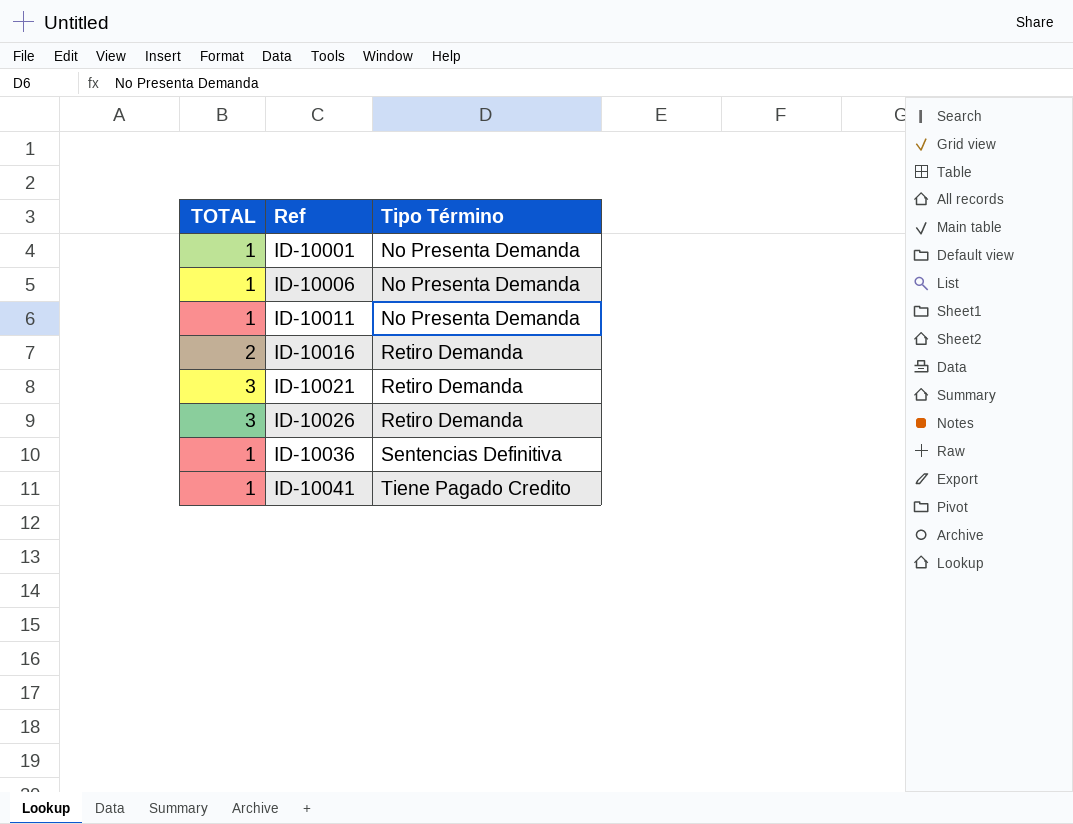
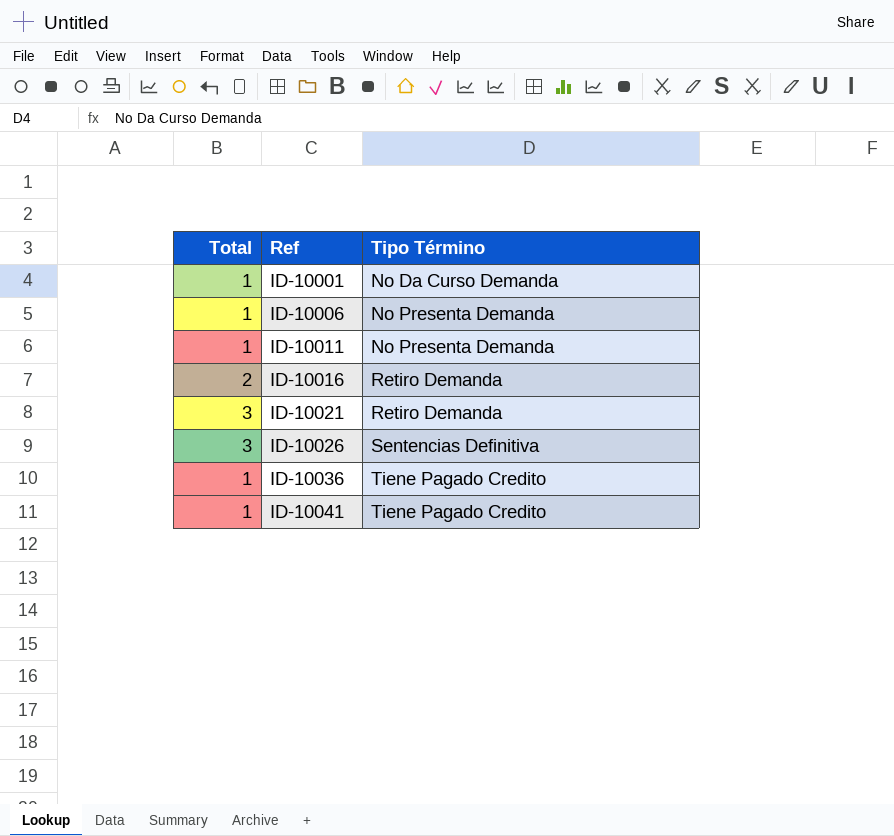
column name: TOTAL -> Total
ID-10001 | Tipo Término: No Presenta Demanda -> No Da Curso Demanda
ID-10026 | Tipo Término: Retiro Demanda -> Sentencias Definitiva
ID-10036 | Tipo Término: Sentencias Definitiva -> Tiene Pagado Credito

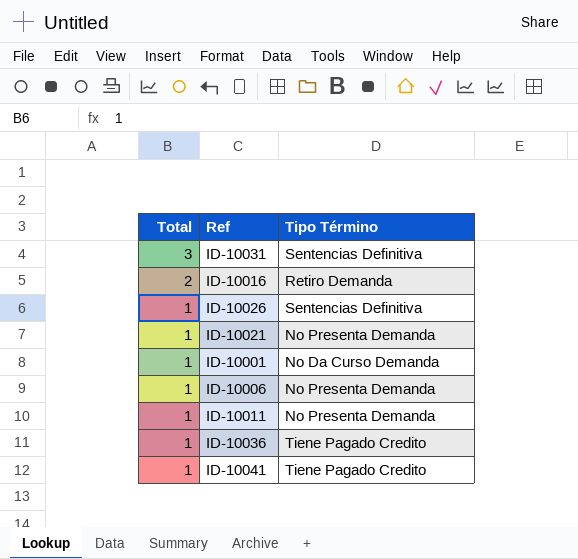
row order: Ref ascending -> Total descending
row ID-10031: none -> 3 | Sentencias Definitiva
ID-10026 | Total: 3 -> 1
ID-10021 | Total: 3 -> 1
ID-10021 | Tipo Término: Retiro Demanda -> No Presenta Demanda

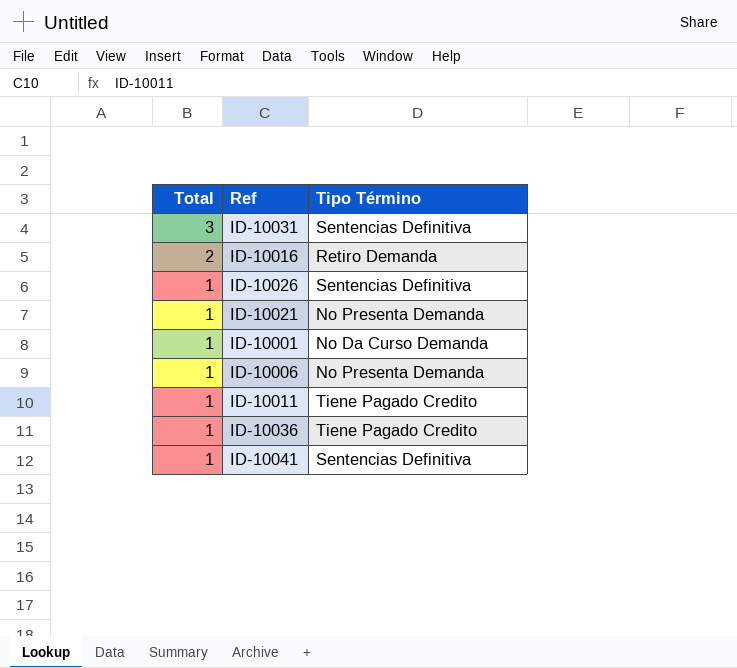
ID-10011 | Tipo Término: No Presenta Demanda -> Tiene Pagado Credito
ID-10041 | Tipo Término: Tiene Pagado Credito -> Sentencias Definitiva

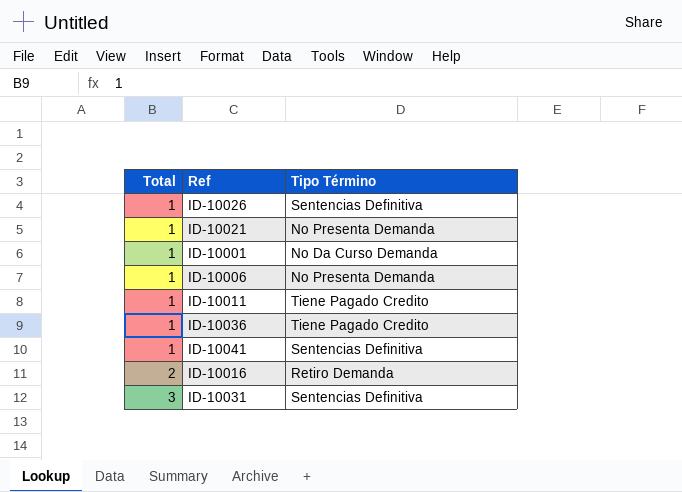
row order: Total descending -> Total ascending

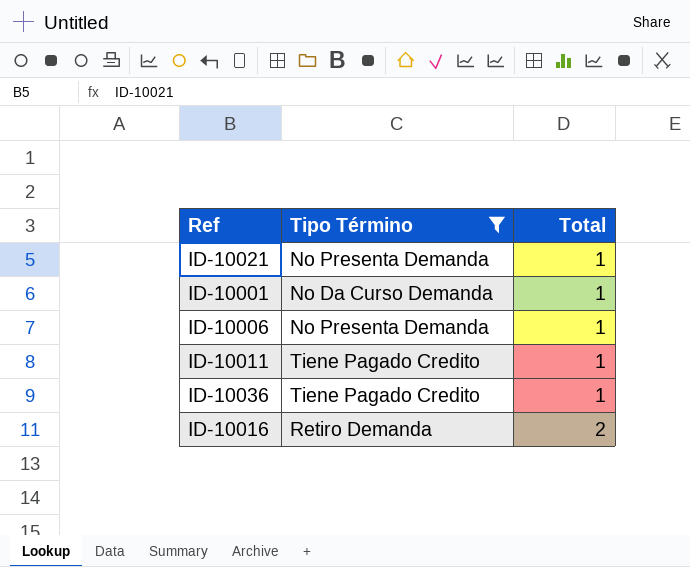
filter: none -> Tipo Término != Sentencias Definitiva
column Total | position: 1 -> 3

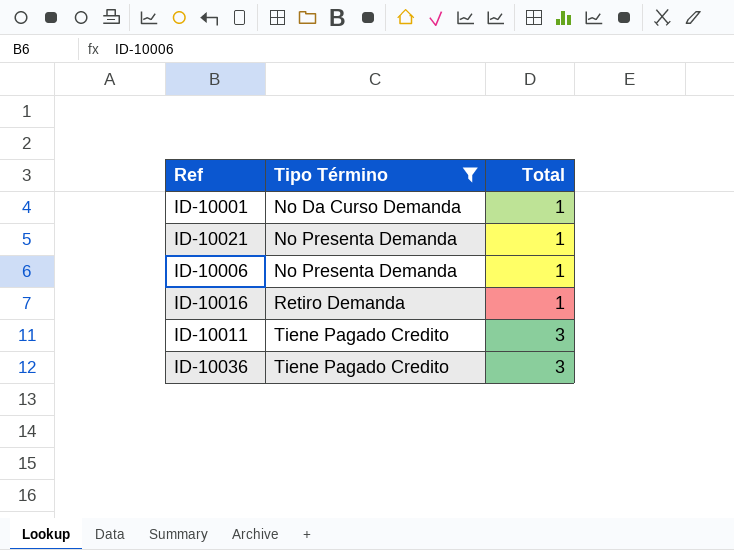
row order: Total ascending -> Tipo Término ascending
ID-10016 | Total: 2 -> 1
ID-10011 | Total: 1 -> 3
ID-10036 | Total: 1 -> 3

